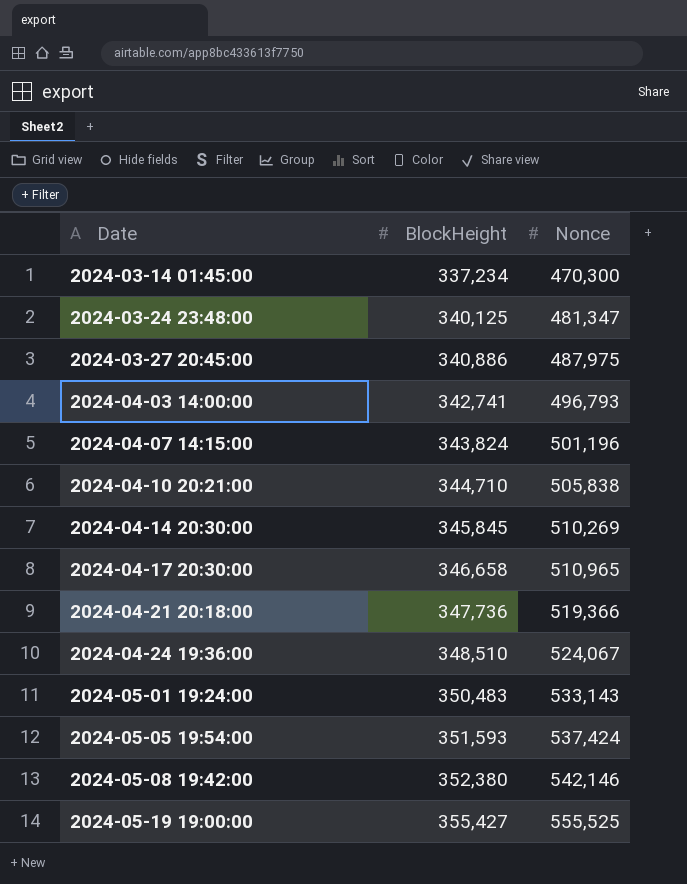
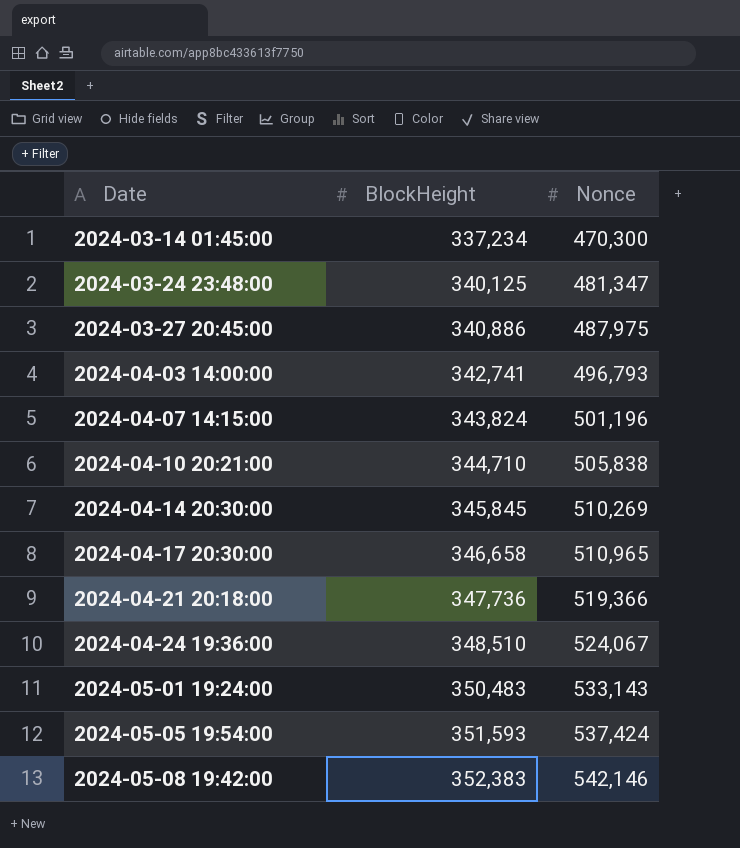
row 2024-05-19 19:00:00: 355,427 | 555,525 -> none
2024-05-08 19:42:00 | BlockHeight: 352,380 -> 352,383

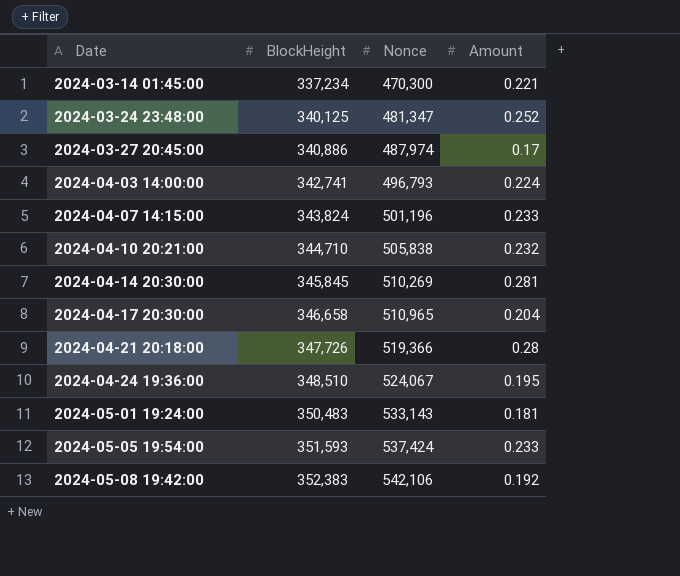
column Amount | position: none -> 4
2024-03-27 20:45:00 | Nonce: 487,975 -> 487,974
2024-04-21 20:18:00 | BlockHeight: 347,736 -> 347,726
2024-05-08 19:42:00 | Nonce: 542,146 -> 542,106

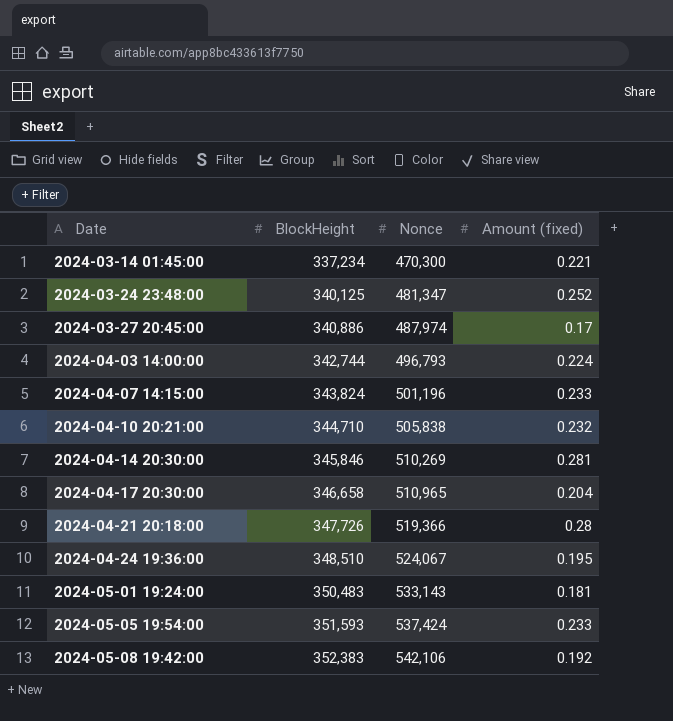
column name: Amount -> Amount (fixed)
2024-04-03 14:00:00 | BlockHeight: 342,741 -> 342,744
2024-04-14 20:30:00 | BlockHeight: 345,845 -> 345,846

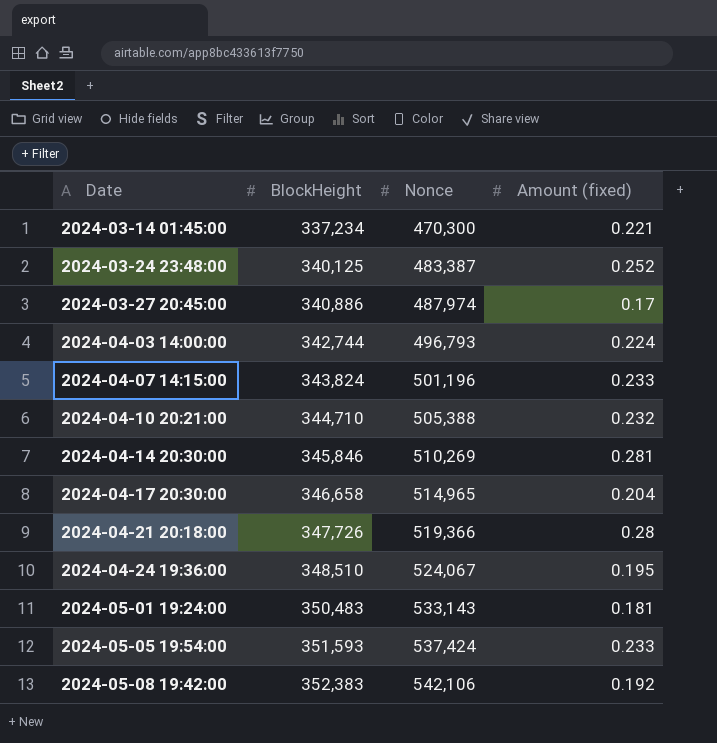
2024-03-24 23:48:00 | Nonce: 481,347 -> 483,387
2024-04-10 20:21:00 | Nonce: 505,838 -> 505,388
2024-04-17 20:30:00 | Nonce: 510,965 -> 514,965

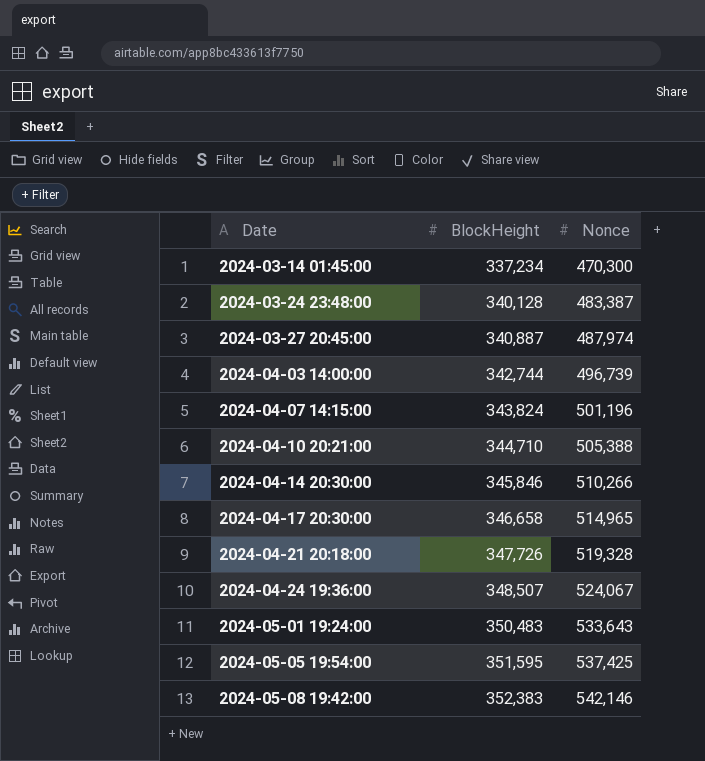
column Amount (fixed) | position: 4 -> none
2024-03-24 23:48:00 | BlockHeight: 340,125 -> 340,128
2024-03-27 20:45:00 | BlockHeight: 340,886 -> 340,887
2024-04-03 14:00:00 | Nonce: 496,793 -> 496,739
2024-04-14 20:30:00 | Nonce: 510,269 -> 510,266
2024-04-21 20:18:00 | Nonce: 519,366 -> 519,328
2024-04-24 19:36:00 | BlockHeight: 348,510 -> 348,507
2024-05-01 19:24:00 | Nonce: 533,143 -> 533,643
2024-05-05 19:54:00 | BlockHeight: 351,593 -> 351,595
2024-05-05 19:54:00 | Nonce: 537,424 -> 537,425
2024-05-08 19:42:00 | Nonce: 542,106 -> 542,146

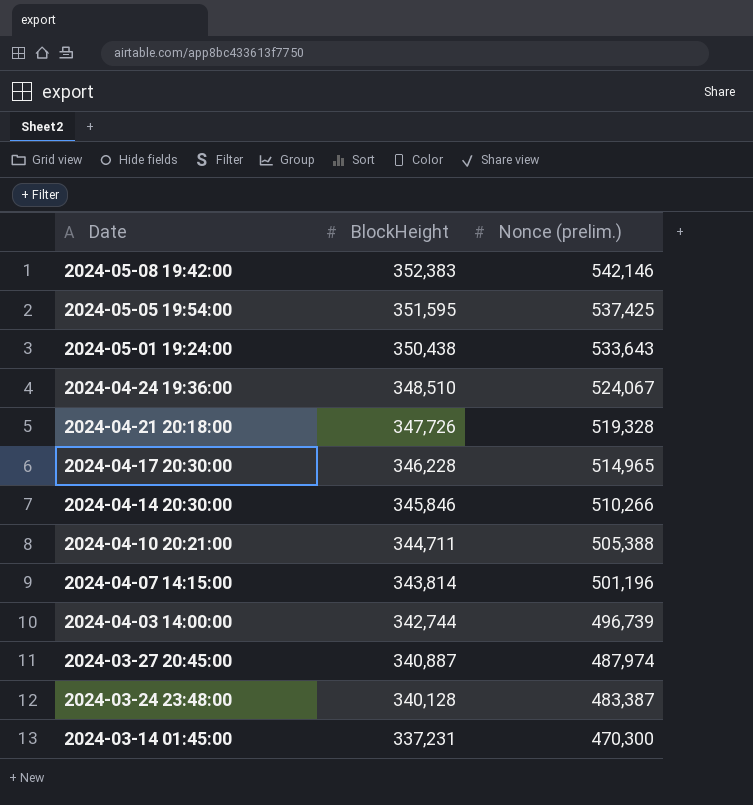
row order: Date ascending -> Date descending
column name: Nonce -> Nonce (prelim.)
2024-05-01 19:24:00 | BlockHeight: 350,483 -> 350,438
2024-04-24 19:36:00 | BlockHeight: 348,507 -> 348,510
2024-04-17 20:30:00 | BlockHeight: 346,658 -> 346,228
2024-04-10 20:21:00 | BlockHeight: 344,710 -> 344,711
2024-04-07 14:15:00 | BlockHeight: 343,824 -> 343,814
2024-03-14 01:45:00 | BlockHeight: 337,234 -> 337,231

